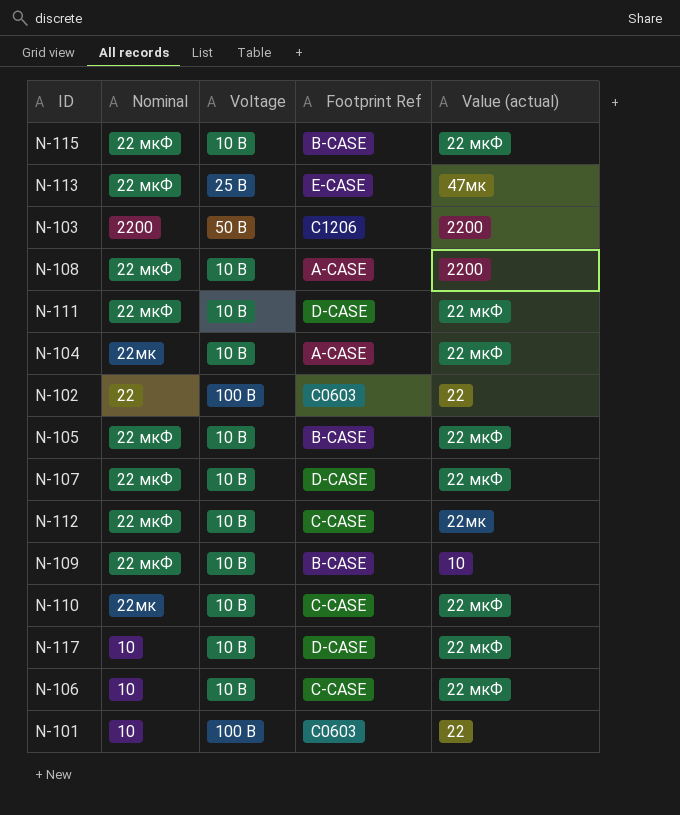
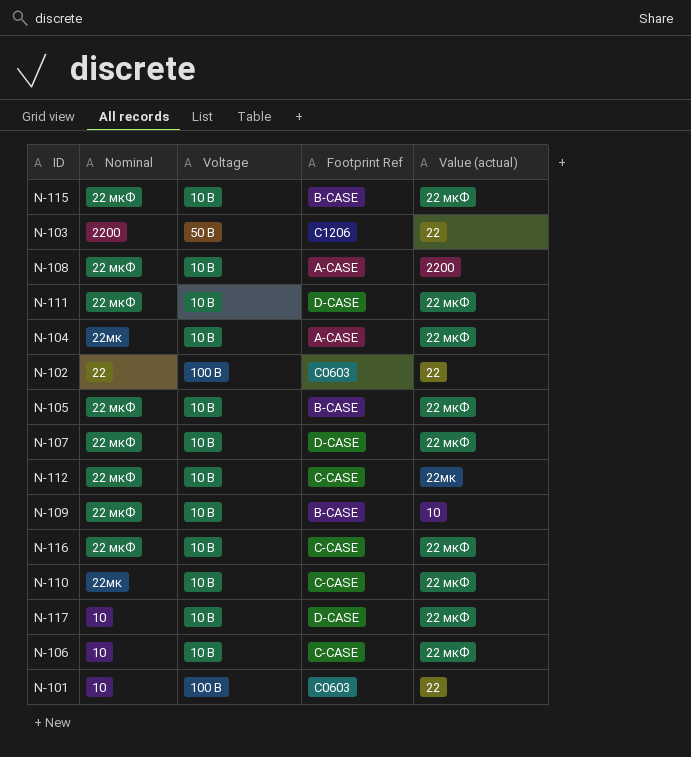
row N-113: 22 мкФ | 25 В | E-CASE | 47мк -> none
N-103 | Value (actual): 2200 -> 22
row N-116: none -> 22 мкФ | 10 В | C-CASE | 22 мкФ

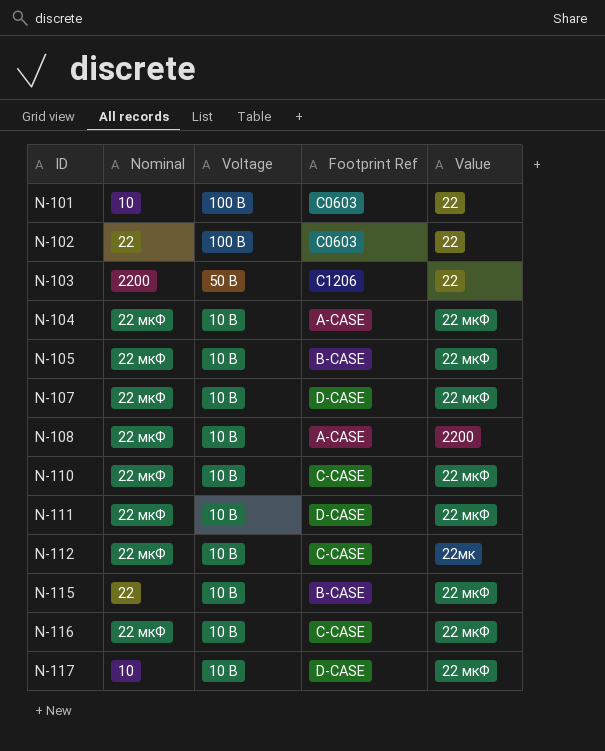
row order: none -> ID ascending
column name: Value (actual) -> Value
row N-109: 22 мкФ | 10 В | B-CASE | 10 -> none
row N-106: 10 | 10 В | C-CASE | 22 мкФ -> none
N-104 | Nominal: 22мк -> 22 мкФ
N-110 | Nominal: 22мк -> 22 мкФ
N-115 | Nominal: 22 мкФ -> 22

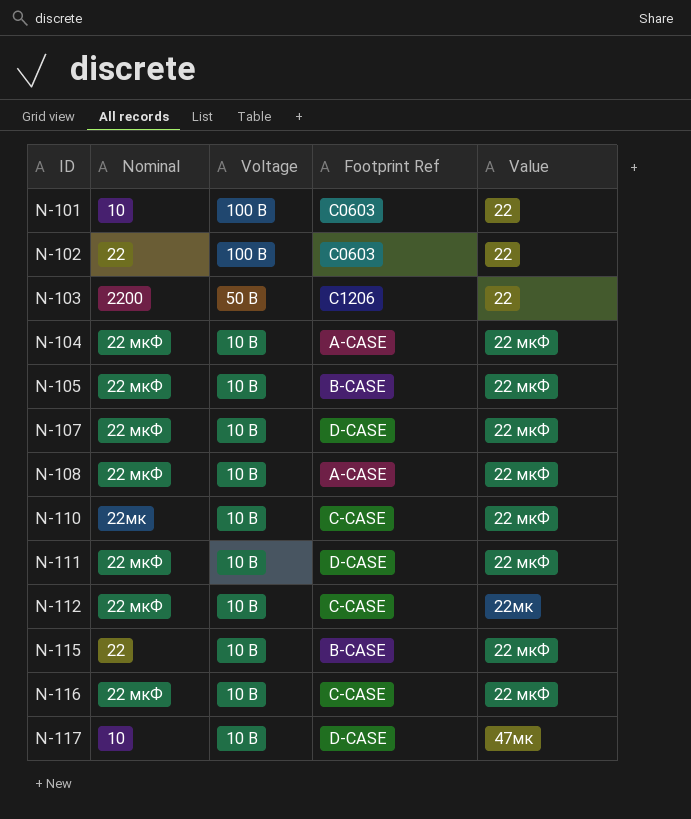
N-108 | Value: 2200 -> 22 мкФ
N-110 | Nominal: 22 мкФ -> 22мк
N-117 | Value: 22 мкФ -> 47мк

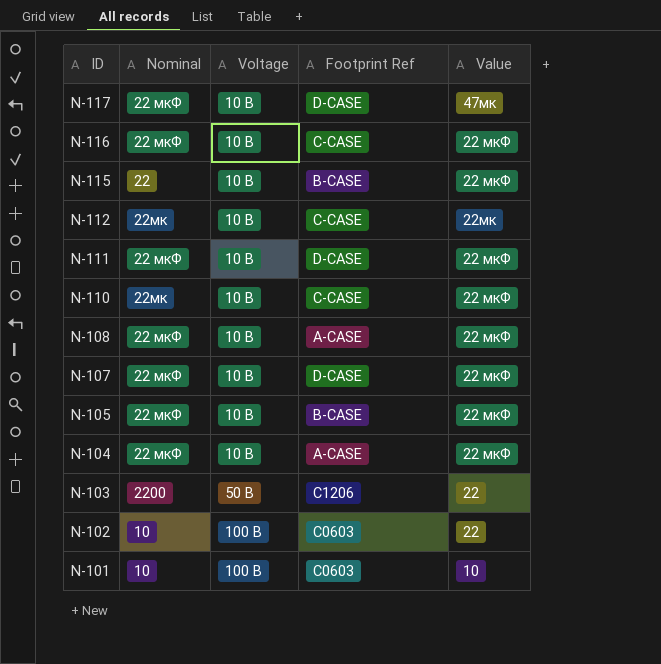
row order: ID ascending -> ID descending
N-117 | Nominal: 10 -> 22 мкФ
N-112 | Nominal: 22 мкФ -> 22мк
N-102 | Nominal: 22 -> 10
N-101 | Value: 22 -> 10

